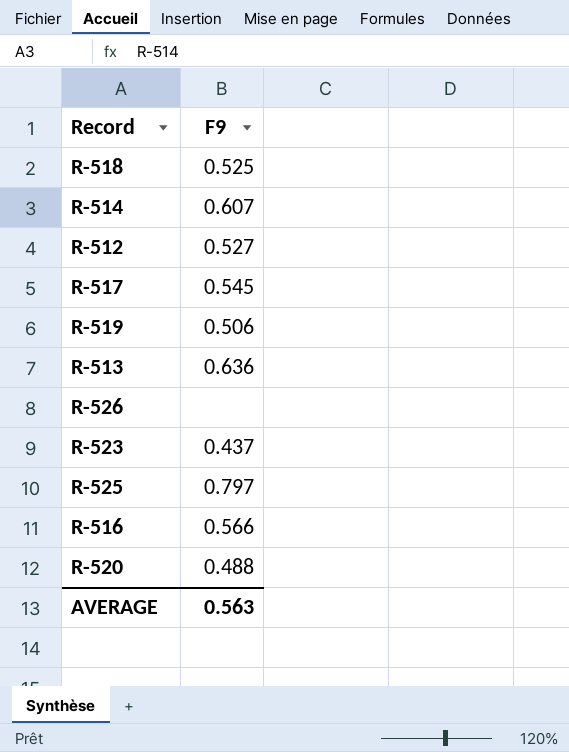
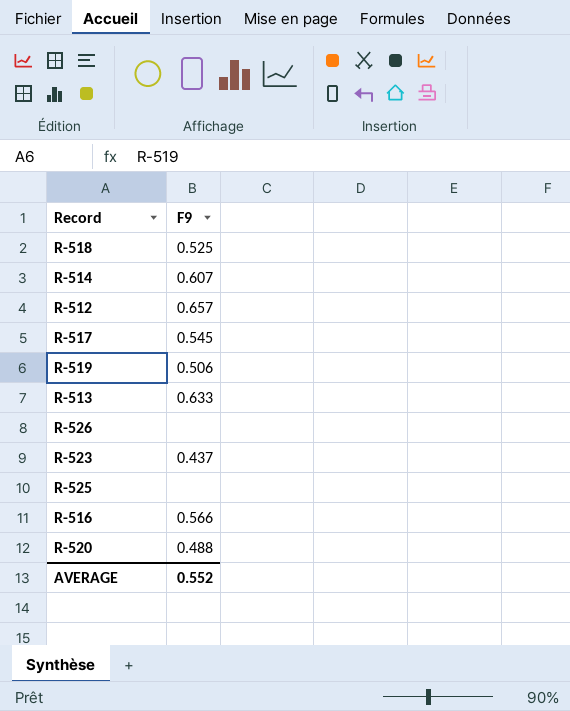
R-512 | F9: 0.527 -> 0.657
R-513 | F9: 0.636 -> 0.633
R-525 | F9: 0.797 -> none
AVERAGE | F9: 0.563 -> 0.552

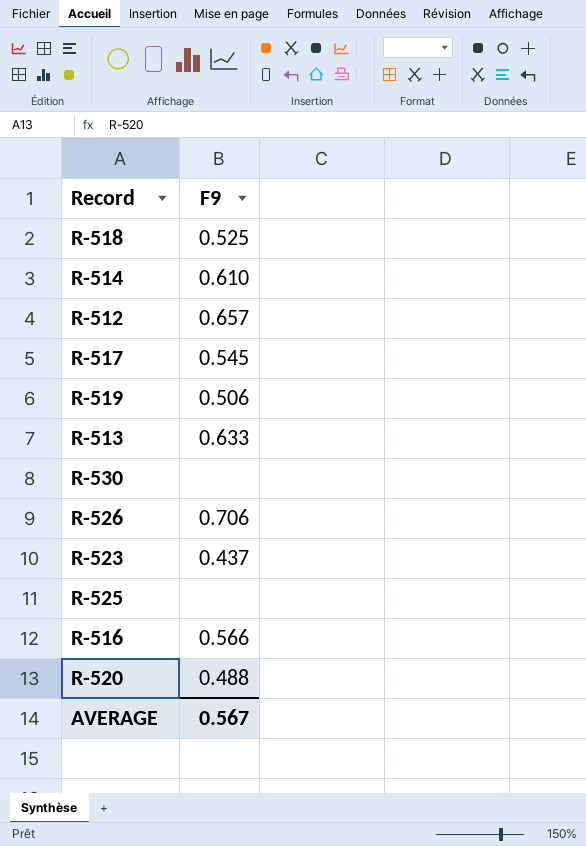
R-514 | F9: 0.607 -> 0.610
row R-530: none -> none
R-526 | F9: none -> 0.706
AVERAGE | F9: 0.552 -> 0.567

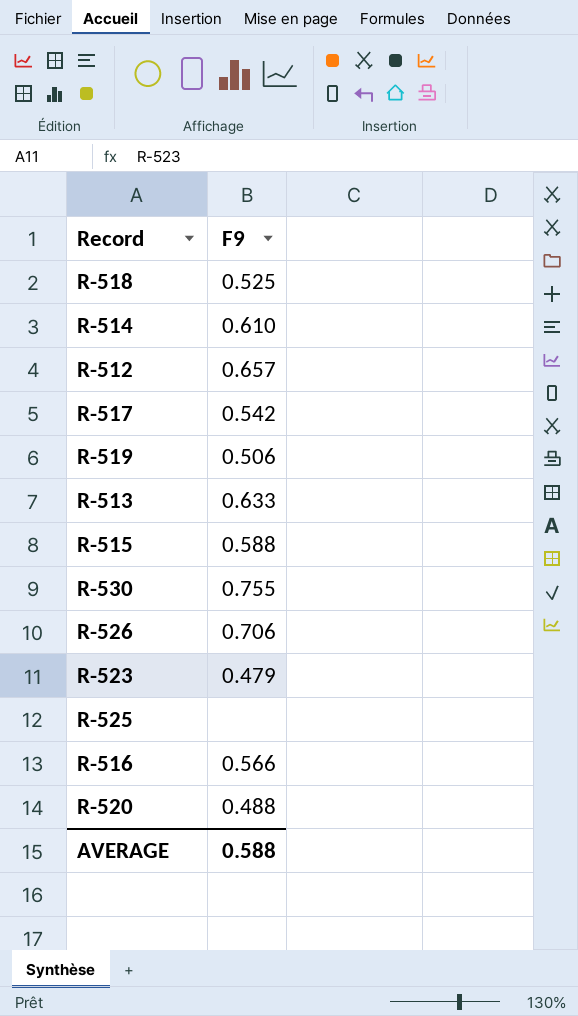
R-517 | F9: 0.545 -> 0.542
row R-515: none -> 0.588
R-530 | F9: none -> 0.755
R-523 | F9: 0.437 -> 0.479
AVERAGE | F9: 0.567 -> 0.588

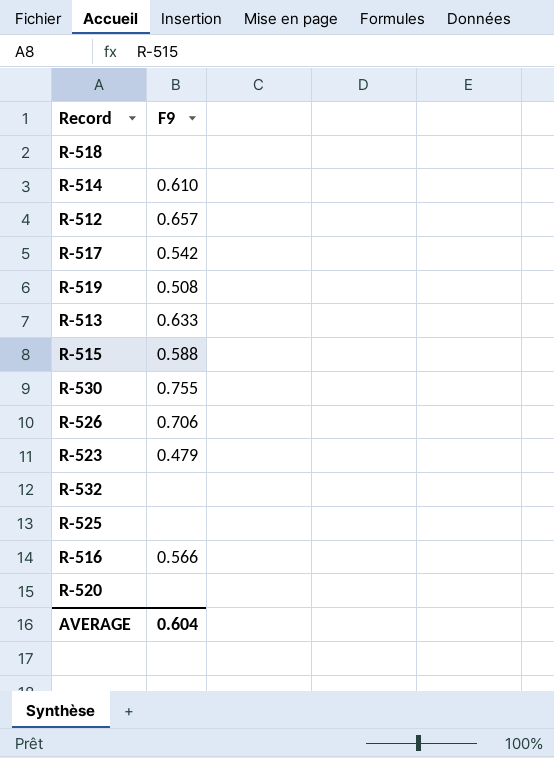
R-518 | F9: 0.525 -> none
R-519 | F9: 0.506 -> 0.508
row R-532: none -> none
R-520 | F9: 0.488 -> none
AVERAGE | F9: 0.588 -> 0.604

